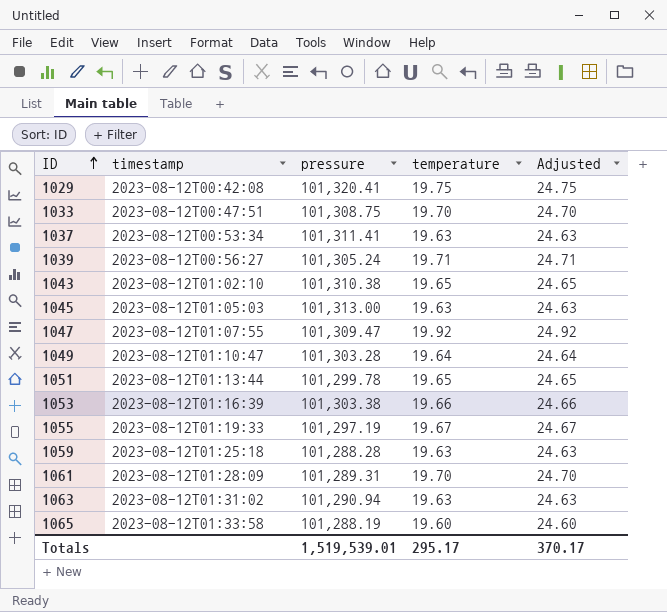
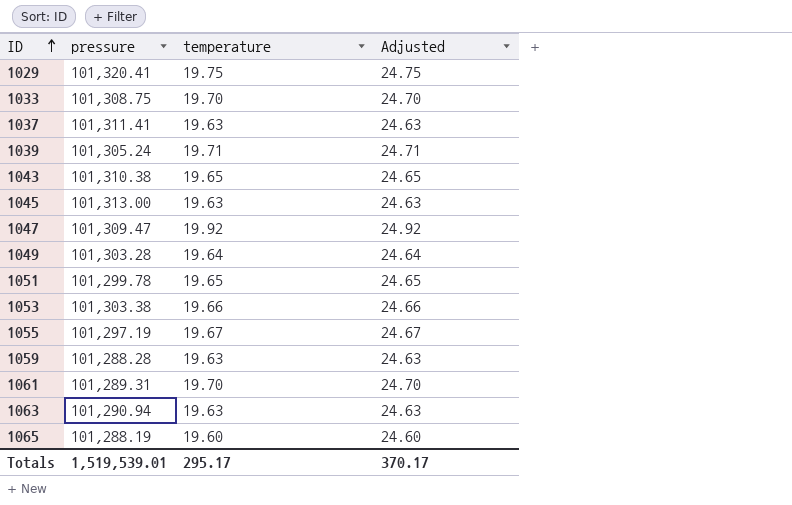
column timestamp | position: 2 -> none

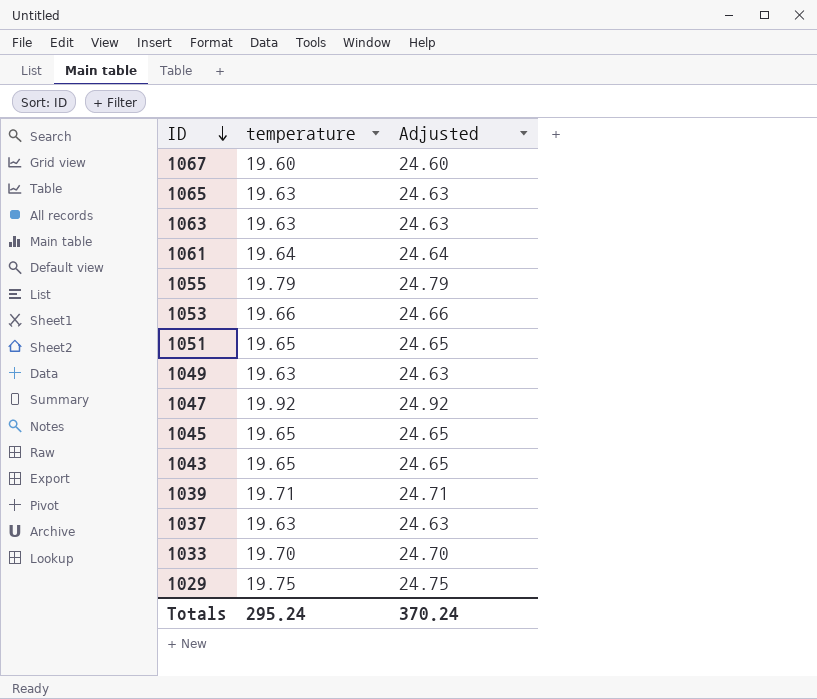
row order: ID ascending -> ID descending
column pressure | position: 2 -> none
row 1059: 101,288.28 | 19.63 | 24.63 -> none
row 1067: none -> 19.60 | 24.60
1065 | temperature: 19.60 -> 19.63
1065 | Adjusted: 24.60 -> 24.63
1061 | temperature: 19.70 -> 19.64
1061 | Adjusted: 24.70 -> 24.64
1055 | temperature: 19.67 -> 19.79
1055 | Adjusted: 24.67 -> 24.79
1049 | temperature: 19.64 -> 19.63
1049 | Adjusted: 24.64 -> 24.63
1045 | temperature: 19.63 -> 19.65
1045 | Adjusted: 24.63 -> 24.65
Totals | temperature: 295.17 -> 295.24
Totals | Adjusted: 370.17 -> 370.24

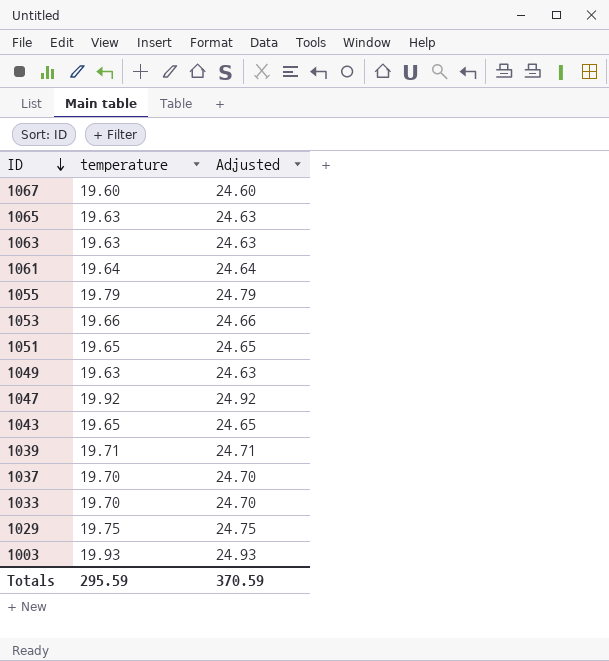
row 1045: 19.65 | 24.65 -> none
1037 | temperature: 19.63 -> 19.70
1037 | Adjusted: 24.63 -> 24.70
row 1003: none -> 19.93 | 24.93
Totals | temperature: 295.24 -> 295.59
Totals | Adjusted: 370.24 -> 370.59

